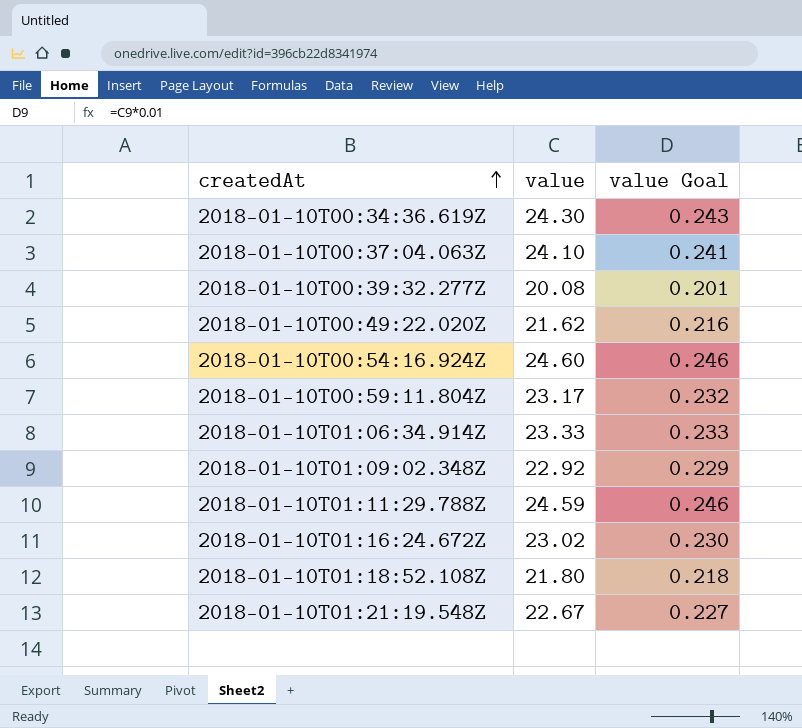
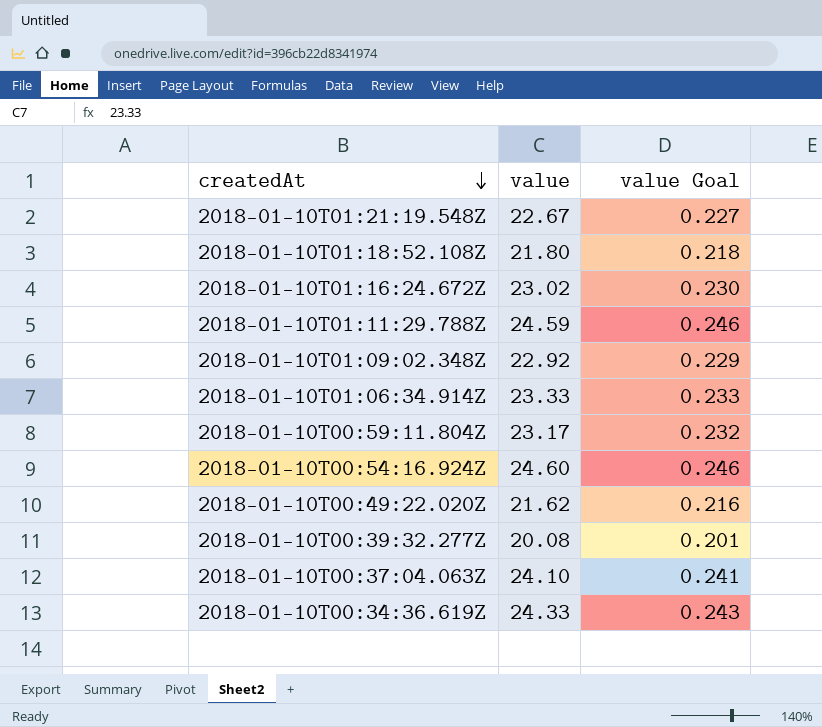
row order: createdAt ascending -> createdAt descending
2018-01-10T00:34:36.619Z | value: 24.30 -> 24.33

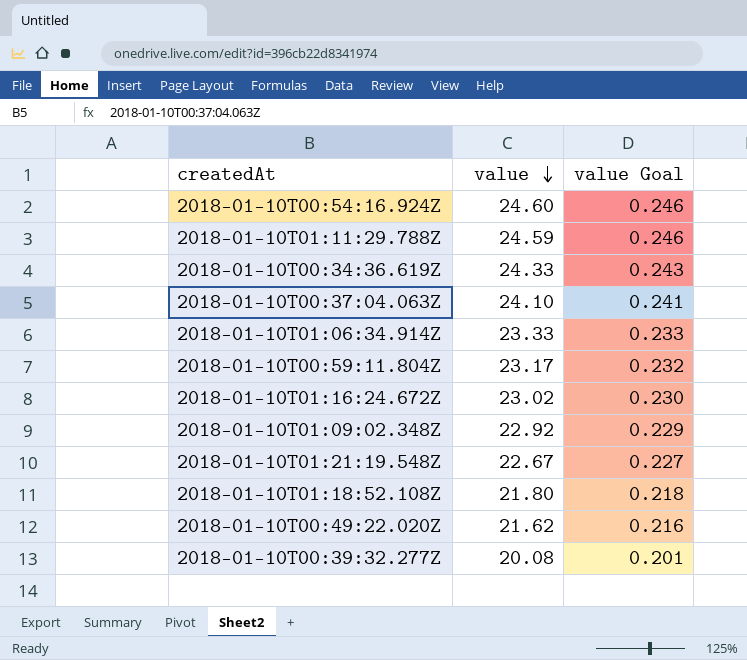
row order: createdAt descending -> value descending

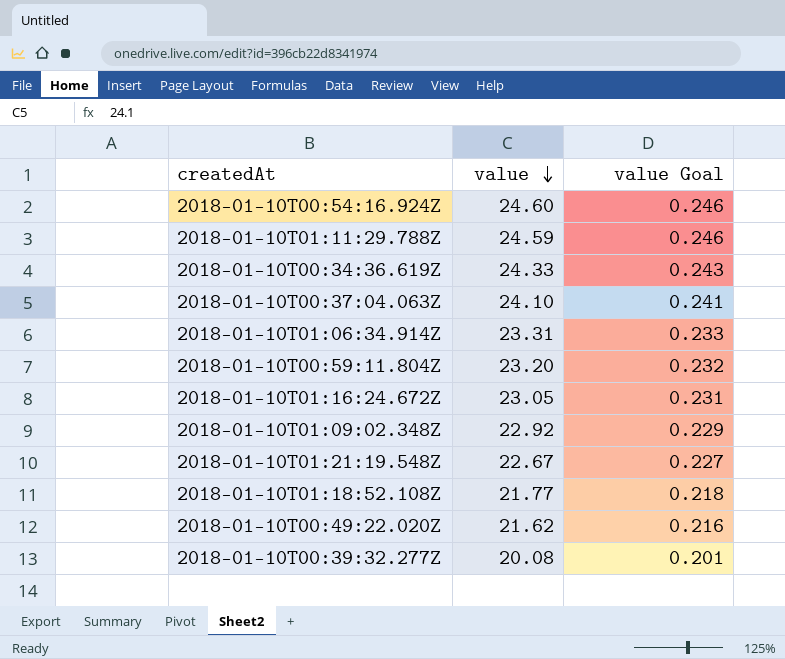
2018-01-10T01:06:34.914Z | value: 23.33 -> 23.31
2018-01-10T00:59:11.804Z | value: 23.17 -> 23.20
2018-01-10T01:16:24.672Z | value: 23.02 -> 23.05
2018-01-10T01:16:24.672Z | value Goal: 0.230 -> 0.231
2018-01-10T01:18:52.108Z | value: 21.80 -> 21.77

